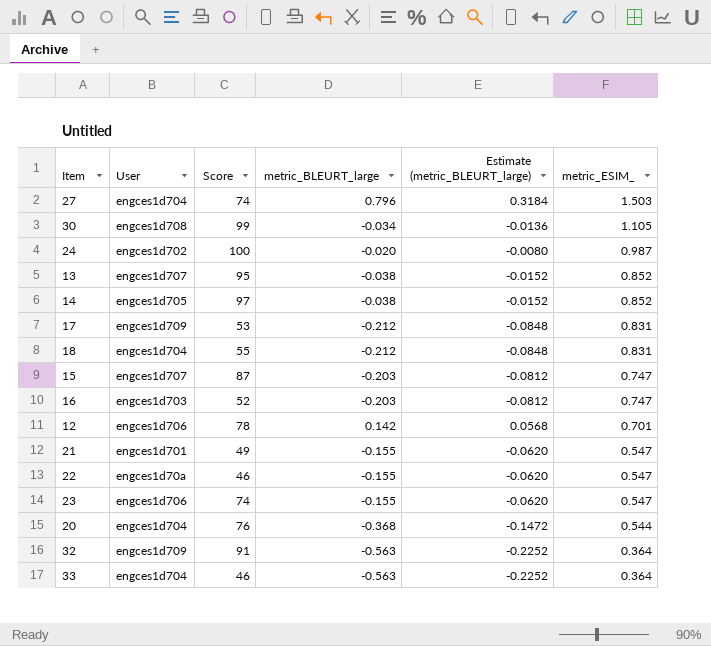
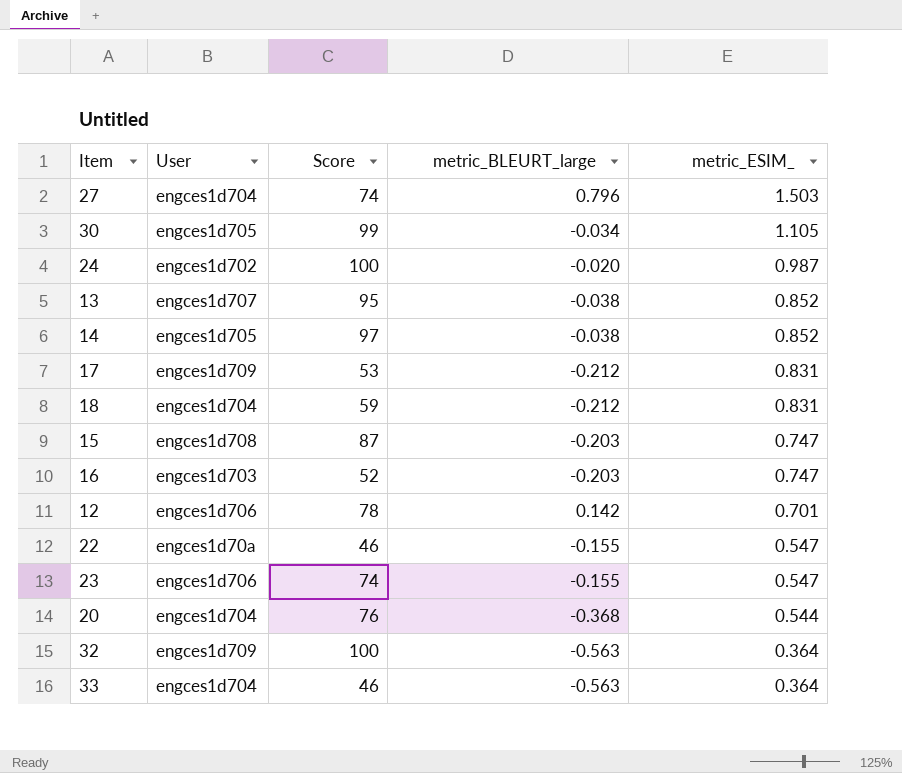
column Estimate (metric_BLEURT_large) | formula: [metric_BLEURT_large] * 0.4 -> none
row 21: engces1d701 | 49 | -0.155 | -0.0620 | 0.547 -> none
30 | User: engces1d708 -> engces1d705
18 | Score: 55 -> 59
15 | User: engces1d707 -> engces1d708
32 | Score: 91 -> 100

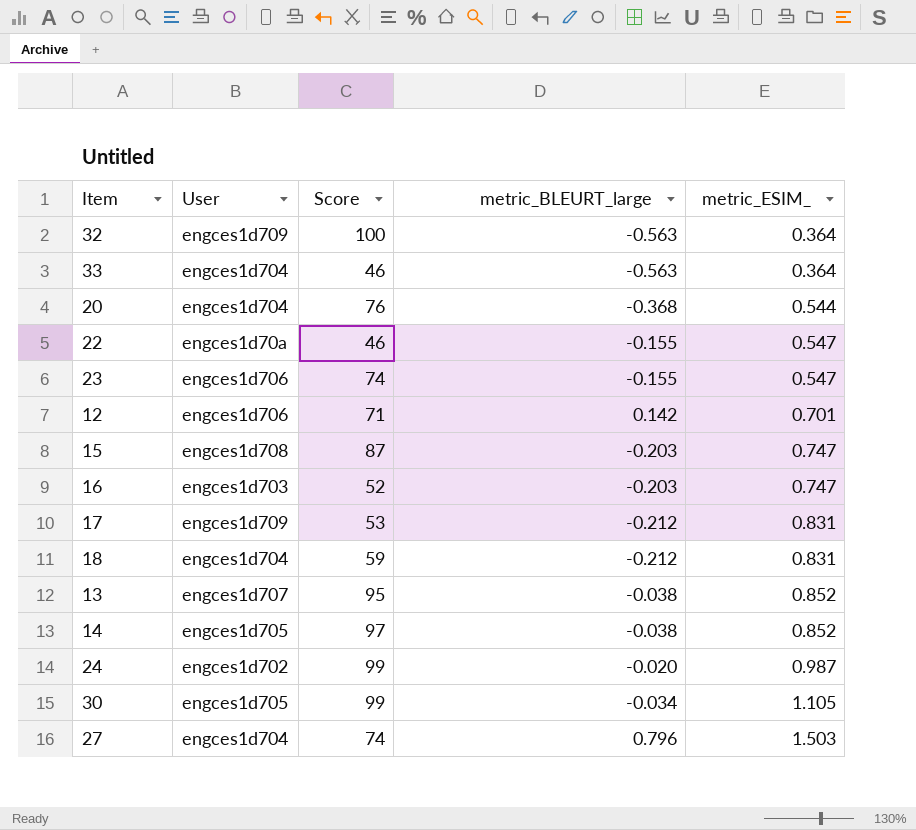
row order: metric_ESIM_ descending -> metric_ESIM_ ascending
12 | Score: 78 -> 71
24 | Score: 100 -> 99

